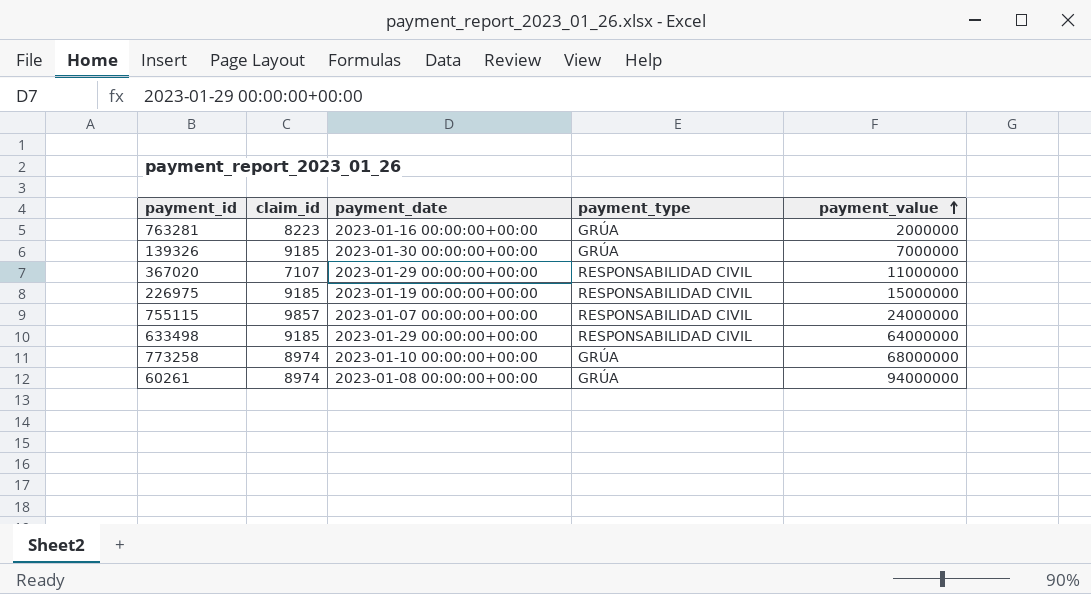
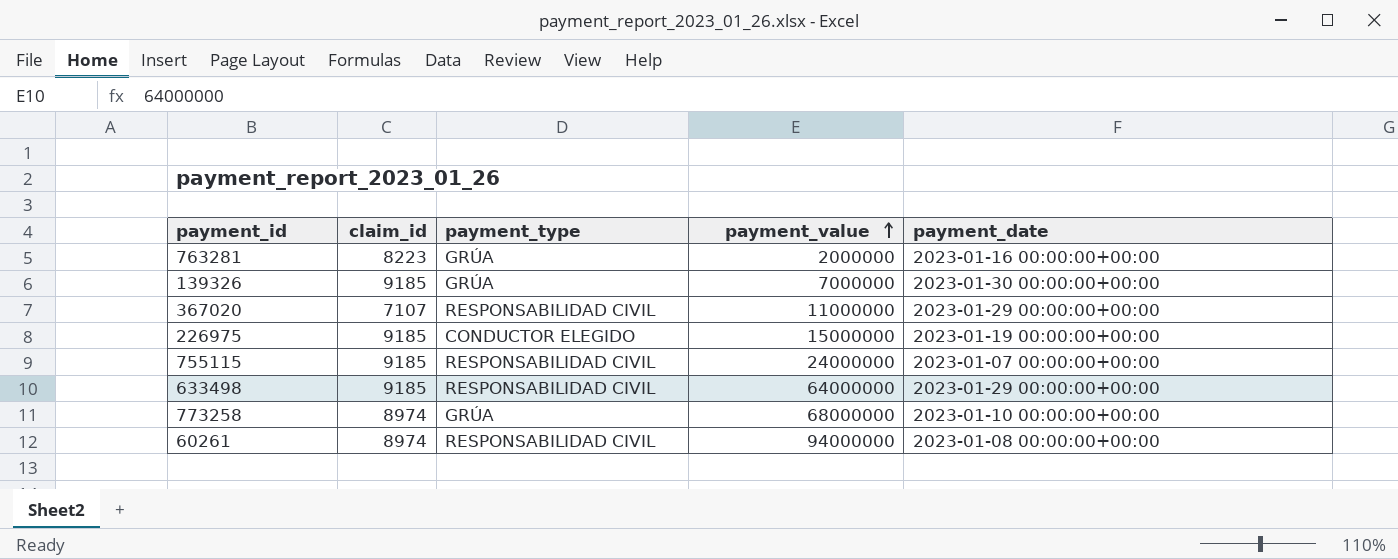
column payment_date | position: 3 -> 5
226975 | payment_type: RESPONSABILIDAD CIVIL -> CONDUCTOR ELEGIDO
755115 | claim_id: 9857 -> 9185
60261 | payment_type: GRÚA -> RESPONSABILIDAD CIVIL

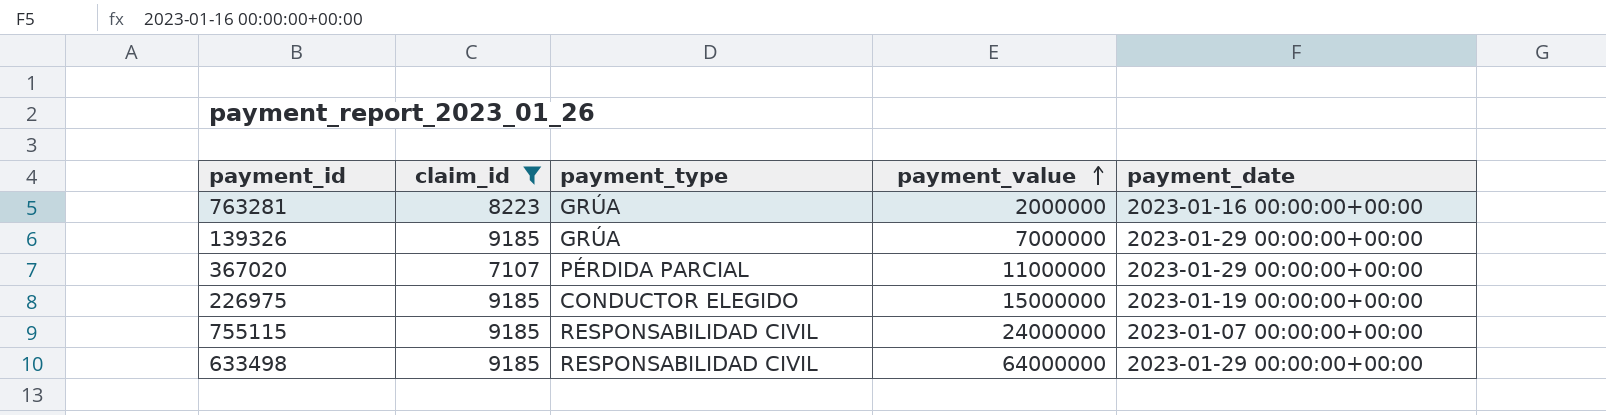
filter: none -> claim_id != 8974
139326 | payment_date: 2023-01-30 00:00:00+00:00 -> 2023-01-29 00:00:00+00:00
367020 | payment_type: RESPONSABILIDAD CIVIL -> PÉRDIDA PARCIAL

